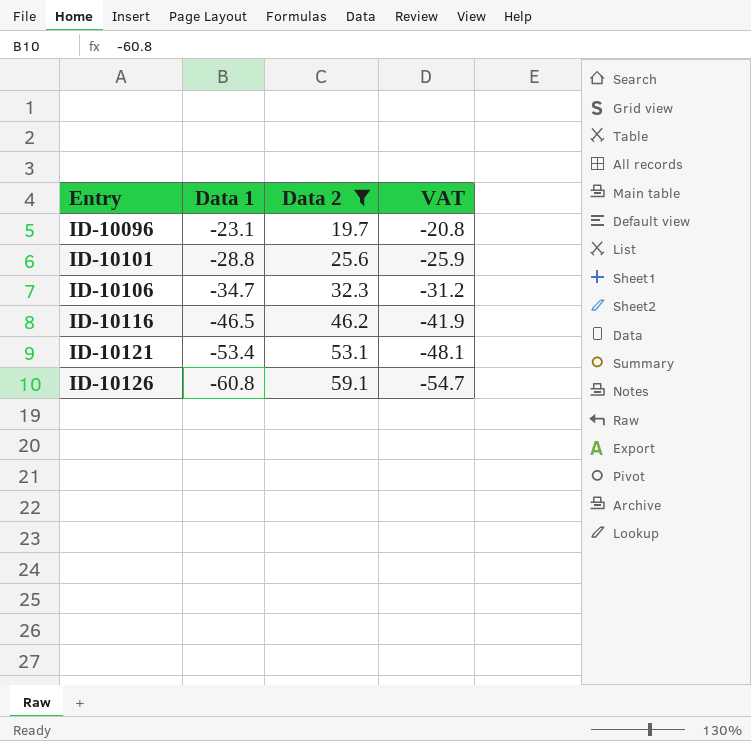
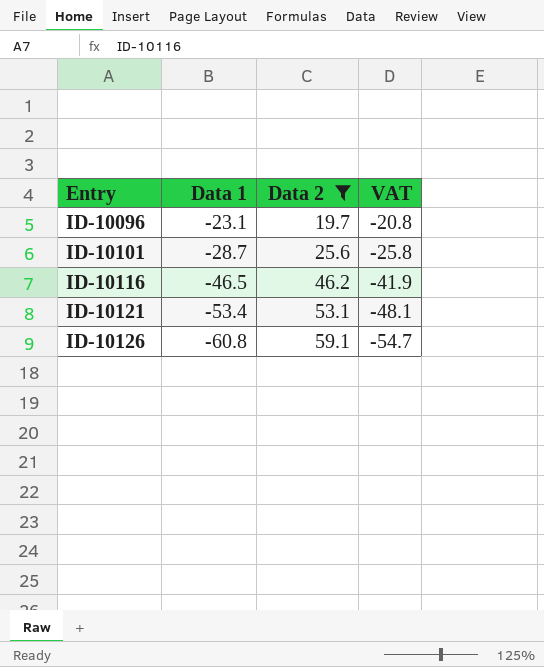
row ID-10106: -34.7 | 32.3 | -31.2 -> none
ID-10101 | Data 1: -28.8 -> -28.7
ID-10101 | VAT: -25.9 -> -25.8

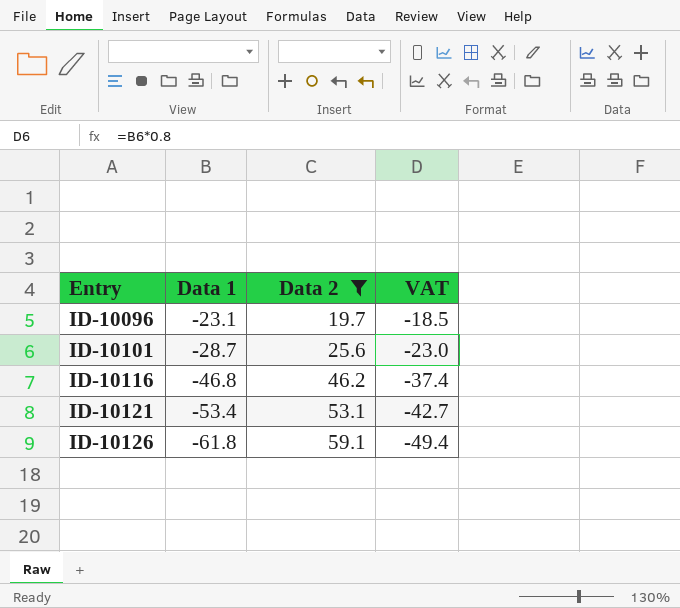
column VAT | formula: [Data 1] * 0.9 -> [Data 1] * 0.8
ID-10116 | Data 1: -46.5 -> -46.8
ID-10126 | Data 1: -60.8 -> -61.8

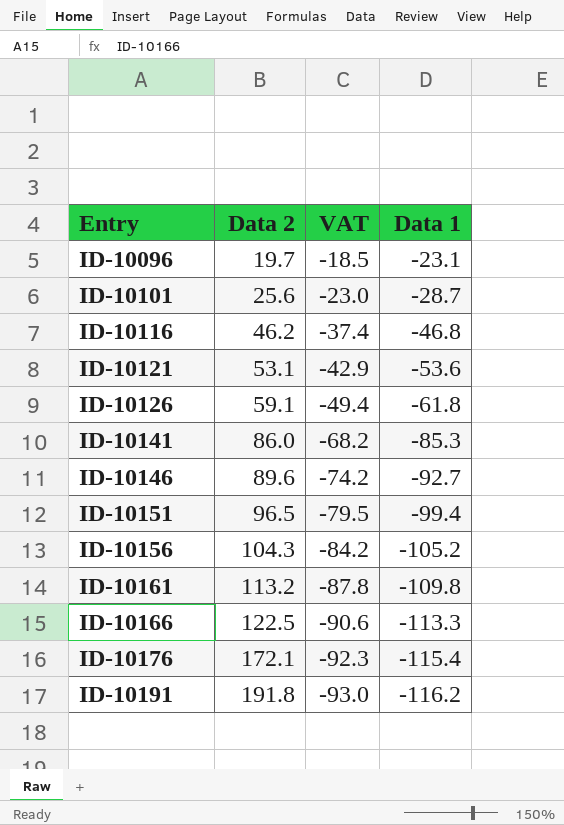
filter: Data 2 <= 59.1 -> none
column Data 1 | position: 2 -> 4
ID-10121 | VAT: -42.7 -> -42.9
ID-10121 | Data 1: -53.4 -> -53.6

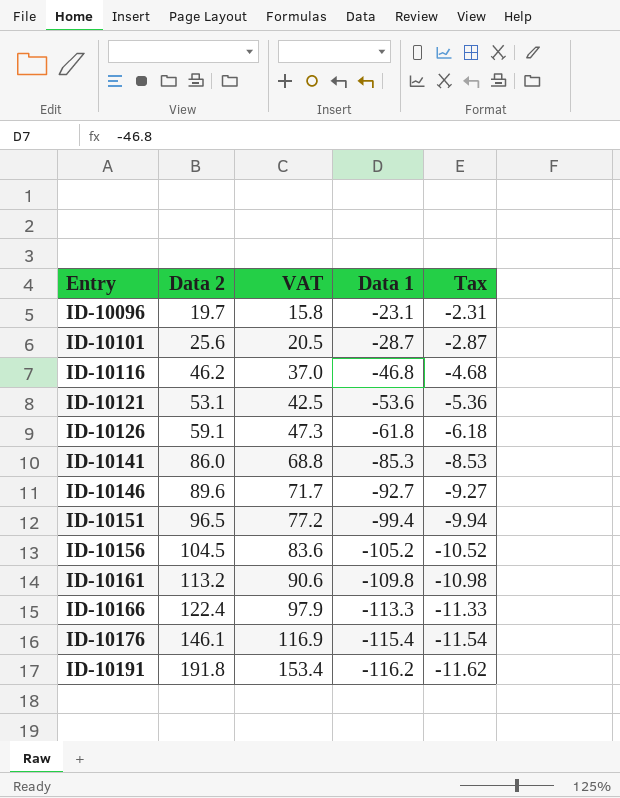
column VAT | formula: [Data 1] * 0.8 -> [Data 2] * 0.8
column Tax | formula: none -> [Data 1] * 0.1
ID-10156 | Data 2: 104.3 -> 104.5
ID-10166 | Data 2: 122.5 -> 122.4
ID-10176 | Data 2: 172.1 -> 146.1

